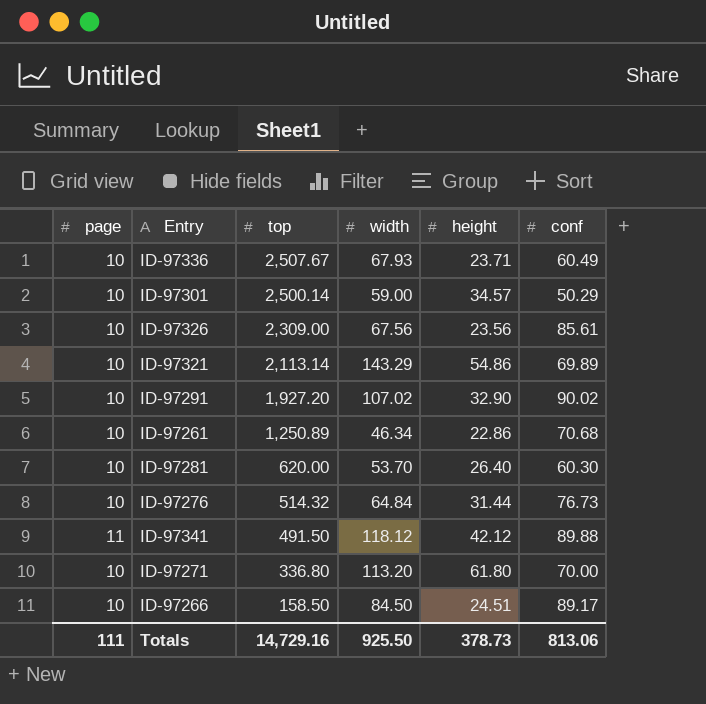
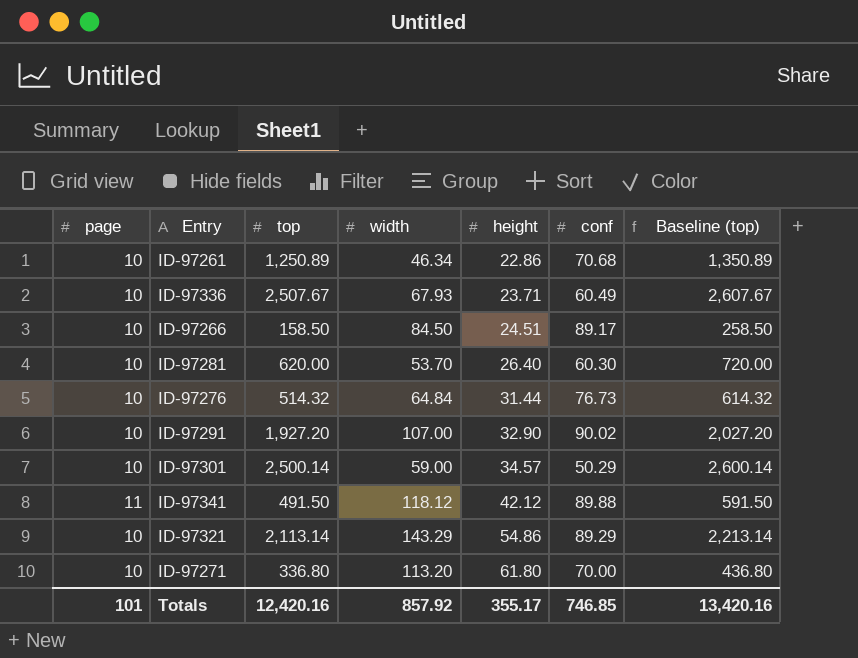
row order: top descending -> height ascending
column Baseline (top) | formula: none -> [top] + 100
row ID-97326: 10 | 2,309.00 | 67.56 | 23.56 | 85.61 -> none
ID-97291 | width: 107.02 -> 107.00
ID-97321 | conf: 69.89 -> 89.29
Totals | page: 111 -> 101
Totals | top: 14,729.16 -> 12,420.16
Totals | width: 925.50 -> 857.92
Totals | height: 378.73 -> 355.17
Totals | conf: 813.06 -> 746.85

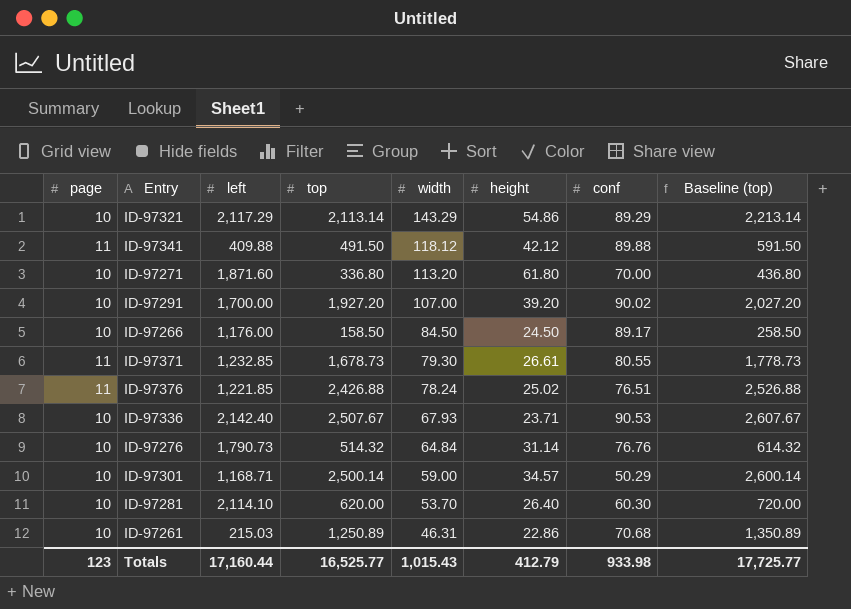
row order: height ascending -> width descending
column left | position: none -> 3
ID-97291 | height: 32.90 -> 39.20
ID-97266 | height: 24.51 -> 24.50
row ID-97371: none -> 11 | 1,232.85 | 1,678.73 | 79.30 | 26.61 | 80.55 | 1,778.73
row ID-97376: none -> 11 | 1,221.85 | 2,426.88 | 78.24 | 25.02 | 76.51 | 2,526.88
ID-97336 | conf: 60.49 -> 90.53
ID-97276 | height: 31.44 -> 31.14
ID-97276 | conf: 76.73 -> 76.76
ID-97261 | width: 46.34 -> 46.31
Totals | page: 101 -> 123
Totals | top: 12,420.16 -> 16,525.77
Totals | width: 857.92 -> 1,015.43
Totals | height: 355.17 -> 412.79
Totals | conf: 746.85 -> 933.98
Totals | Baseline (top): 13,420.16 -> 17,725.77

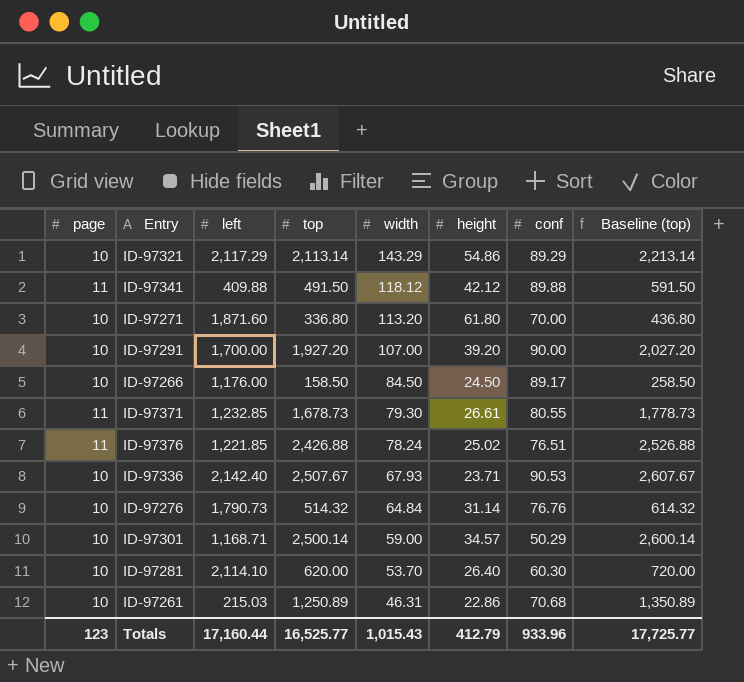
ID-97291 | conf: 90.02 -> 90.00
Totals | conf: 933.98 -> 933.96

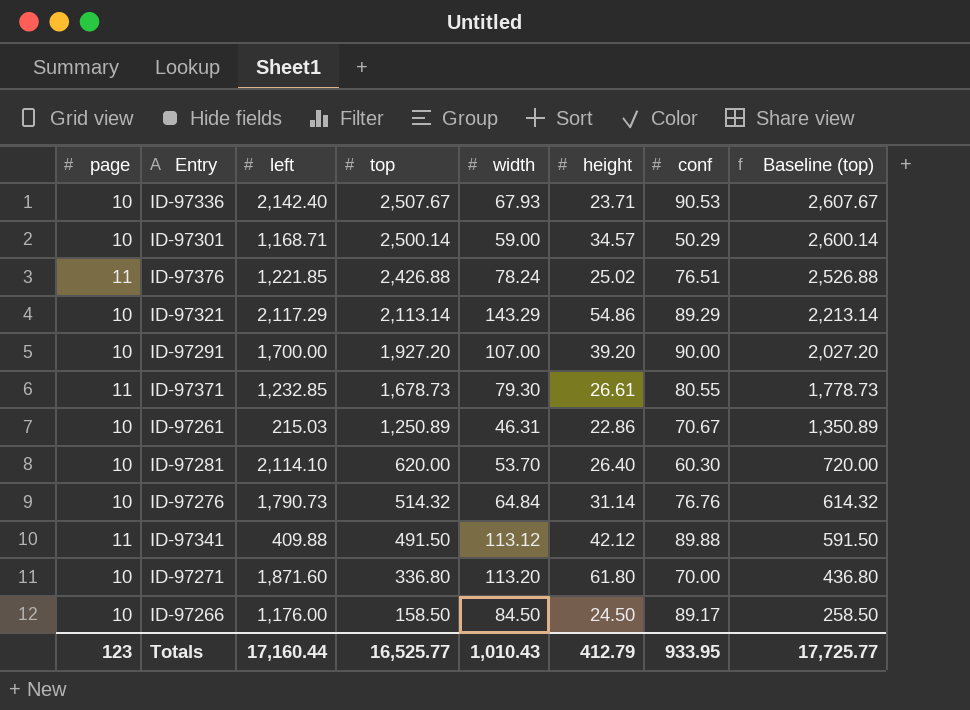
row order: width descending -> top descending
ID-97261 | conf: 70.68 -> 70.67
ID-97341 | width: 118.12 -> 113.12
Totals | width: 1,015.43 -> 1,010.43
Totals | conf: 933.96 -> 933.95

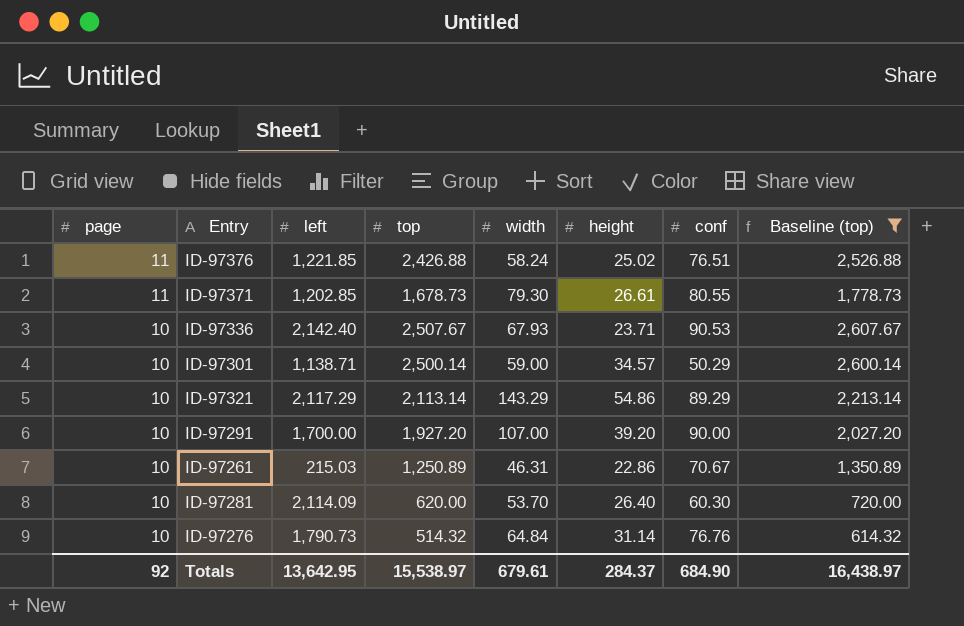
filter: none -> Baseline (top) >= 614.32
row order: top descending -> page descending
ID-97376 | width: 78.24 -> 58.24
ID-97371 | left: 1,232.85 -> 1,202.85
ID-97301 | left: 1,168.71 -> 1,138.71
ID-97281 | left: 2,114.10 -> 2,114.09
Totals | page: 123 -> 92
Totals | left: 17,160.44 -> 13,642.95
Totals | top: 16,525.77 -> 15,538.97
Totals | width: 1,010.43 -> 679.61
Totals | height: 412.79 -> 284.37
Totals | conf: 933.95 -> 684.90
Totals | Baseline (top): 17,725.77 -> 16,438.97

